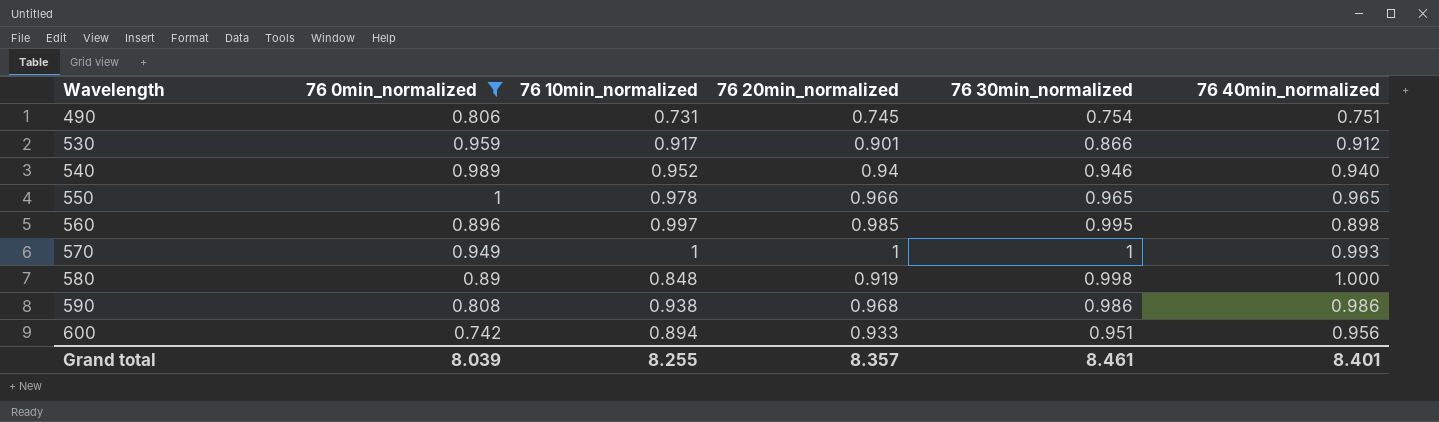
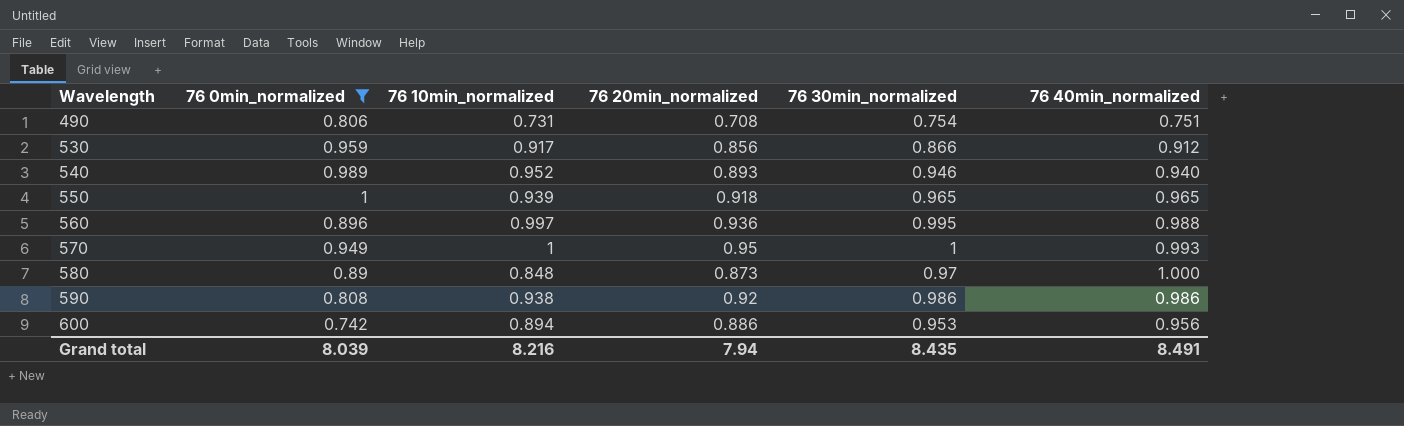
490 | 76 20min_normalized: 0.745 -> 0.708
530 | 76 20min_normalized: 0.901 -> 0.856
540 | 76 20min_normalized: 0.94 -> 0.893
550 | 76 10min_normalized: 0.978 -> 0.939
550 | 76 20min_normalized: 0.966 -> 0.918
560 | 76 20min_normalized: 0.985 -> 0.936
560 | 76 40min_normalized: 0.898 -> 0.988
570 | 76 20min_normalized: 1 -> 0.95
580 | 76 20min_normalized: 0.919 -> 0.873
580 | 76 30min_normalized: 0.998 -> 0.97
590 | 76 20min_normalized: 0.968 -> 0.92
600 | 76 20min_normalized: 0.933 -> 0.886
600 | 76 30min_normalized: 0.951 -> 0.953
Grand total | 76 10min_normalized: 8.255 -> 8.216
Grand total | 76 20min_normalized: 8.357 -> 7.94
Grand total | 76 30min_normalized: 8.461 -> 8.435
Grand total | 76 40min_normalized: 8.401 -> 8.491

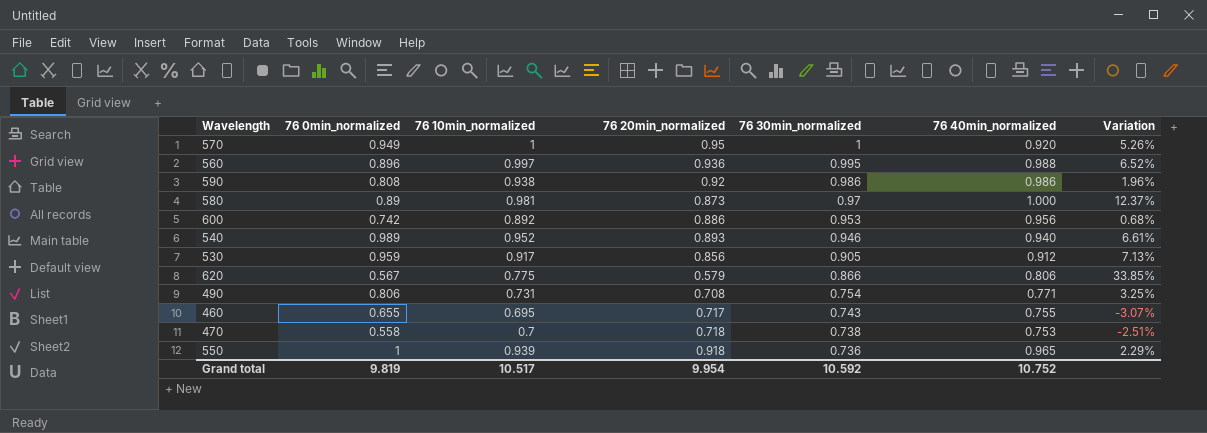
filter: 76 0min_normalized >= 0.742 -> none
row order: Wavelength ascending -> 76 30min_normalized descending
column Variation | formula: none -> ([76 10min_normalized] - [76 20min_normalized]) / [76 20min_normalized]
570 | 76 40min_normalized: 0.993 -> 0.920
580 | 76 10min_normalized: 0.848 -> 0.981
600 | 76 10min_normalized: 0.894 -> 0.892
530 | 76 30min_normalized: 0.866 -> 0.905
490 | 76 40min_normalized: 0.751 -> 0.771
550 | 76 30min_normalized: 0.965 -> 0.736
Grand total | 76 0min_normalized: 8.039 -> 9.819
Grand total | 76 10min_normalized: 8.216 -> 10.517
Grand total | 76 20min_normalized: 7.94 -> 9.954
Grand total | 76 30min_normalized: 8.435 -> 10.592
Grand total | 76 40min_normalized: 8.491 -> 10.752

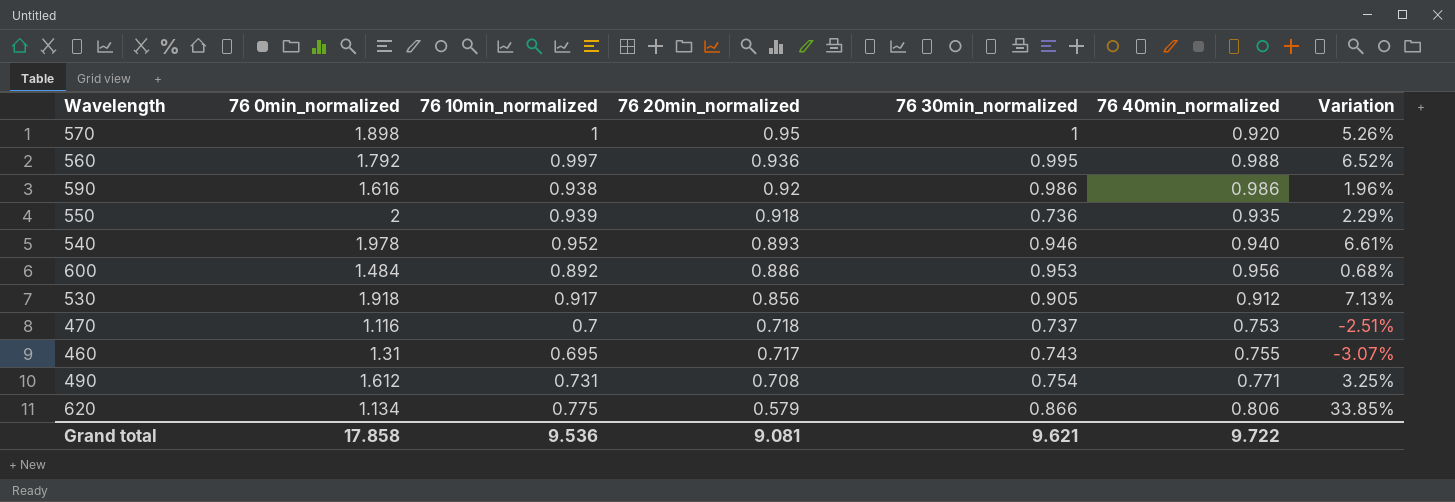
row order: 76 30min_normalized descending -> 76 20min_normalized descending
row 580: 0.89 | 0.981 | 0.873 | 0.97 | 1.000 | 12.37% -> none
570 | 76 0min_normalized: 0.949 -> 1.898
560 | 76 0min_normalized: 0.896 -> 1.792
590 | 76 0min_normalized: 0.808 -> 1.616
550 | 76 0min_normalized: 1 -> 2
550 | 76 40min_normalized: 0.965 -> 0.935
540 | 76 0min_normalized: 0.989 -> 1.978
600 | 76 0min_normalized: 0.742 -> 1.484
530 | 76 0min_normalized: 0.959 -> 1.918
470 | 76 0min_normalized: 0.558 -> 1.116
470 | 76 30min_normalized: 0.738 -> 0.737
460 | 76 0min_normalized: 0.655 -> 1.31
490 | 76 0min_normalized: 0.806 -> 1.612
620 | 76 0min_normalized: 0.567 -> 1.134
Grand total | 76 0min_normalized: 9.819 -> 17.858
Grand total | 76 10min_normalized: 10.517 -> 9.536
Grand total | 76 20min_normalized: 9.954 -> 9.081
Grand total | 76 30min_normalized: 10.592 -> 9.621
Grand total | 76 40min_normalized: 10.752 -> 9.722

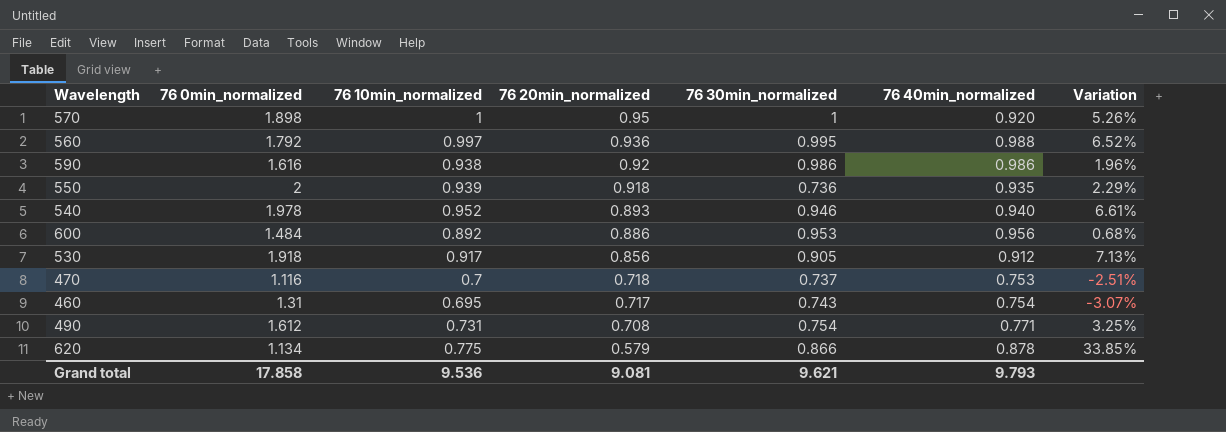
460 | 76 40min_normalized: 0.755 -> 0.754
620 | 76 40min_normalized: 0.806 -> 0.878
Grand total | 76 40min_normalized: 9.722 -> 9.793

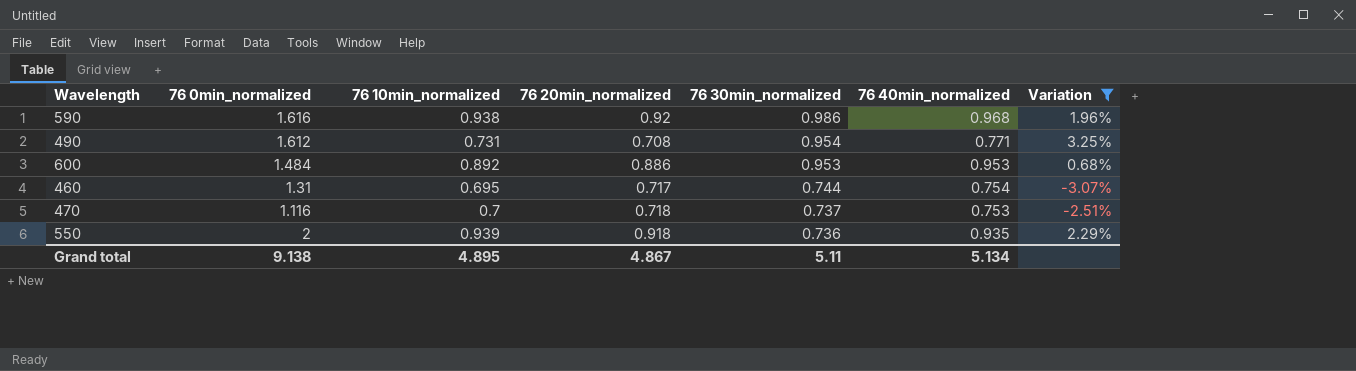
filter: none -> Variation <= 3.25%
row order: 76 20min_normalized descending -> 76 30min_normalized descending
590 | 76 40min_normalized: 0.986 -> 0.968
490 | 76 30min_normalized: 0.754 -> 0.954
600 | 76 40min_normalized: 0.956 -> 0.953
460 | 76 30min_normalized: 0.743 -> 0.744
Grand total | 76 0min_normalized: 17.858 -> 9.138
Grand total | 76 10min_normalized: 9.536 -> 4.895
Grand total | 76 20min_normalized: 9.081 -> 4.867
Grand total | 76 30min_normalized: 9.621 -> 5.11
Grand total | 76 40min_normalized: 9.793 -> 5.134

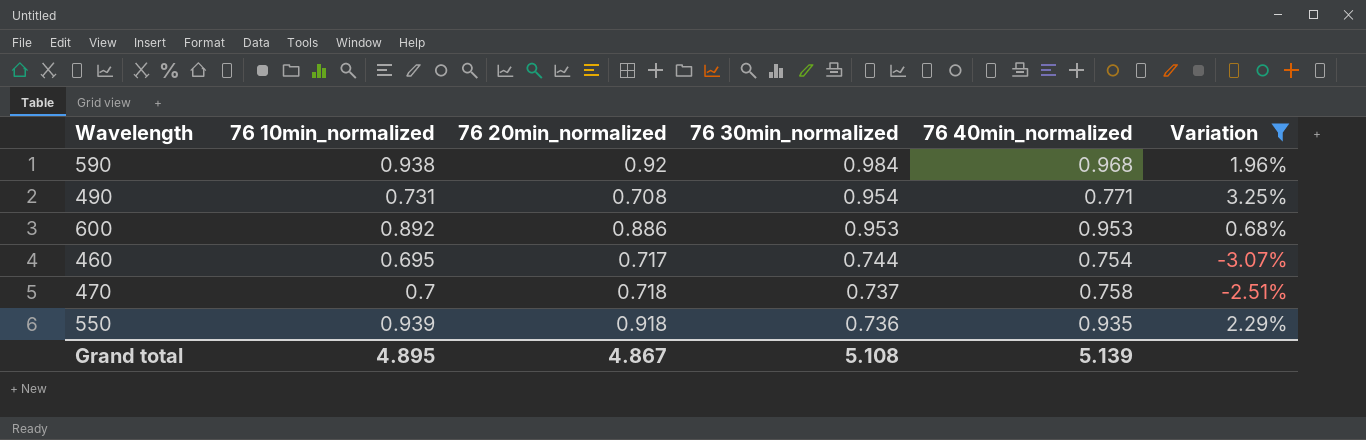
column 76 0min_normalized | position: 2 -> none
590 | 76 30min_normalized: 0.986 -> 0.984
470 | 76 40min_normalized: 0.753 -> 0.758
Grand total | 76 30min_normalized: 5.11 -> 5.108
Grand total | 76 40min_normalized: 5.134 -> 5.139

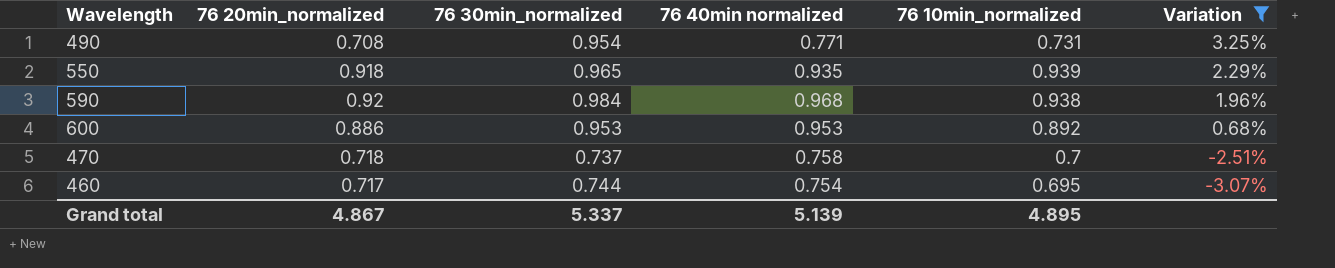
row order: 76 30min_normalized descending -> Variation descending
column name: 76 40min_normalized -> 76 40min normalized
column 76 10min_normalized | position: 2 -> 5
550 | 76 30min_normalized: 0.736 -> 0.965
Grand total | 76 30min_normalized: 5.108 -> 5.337

